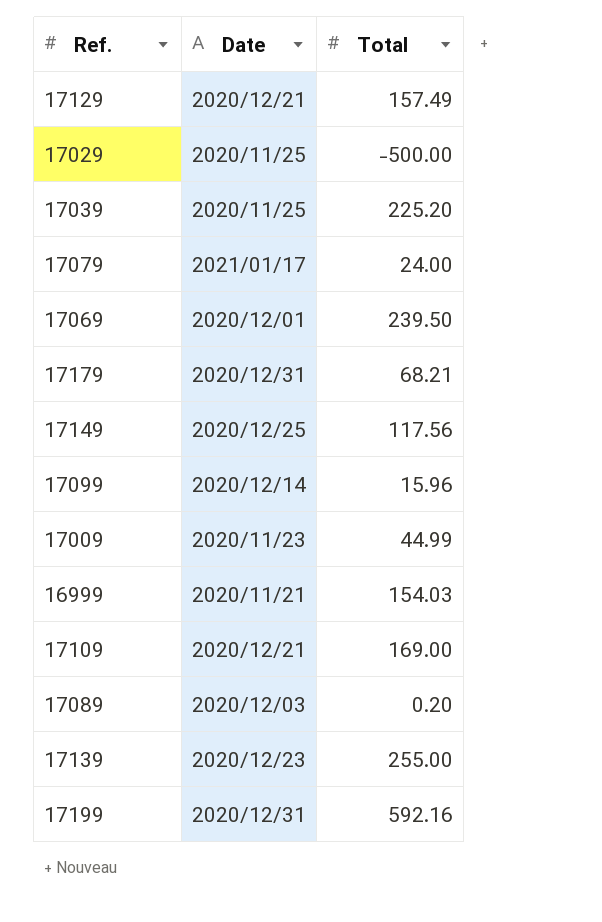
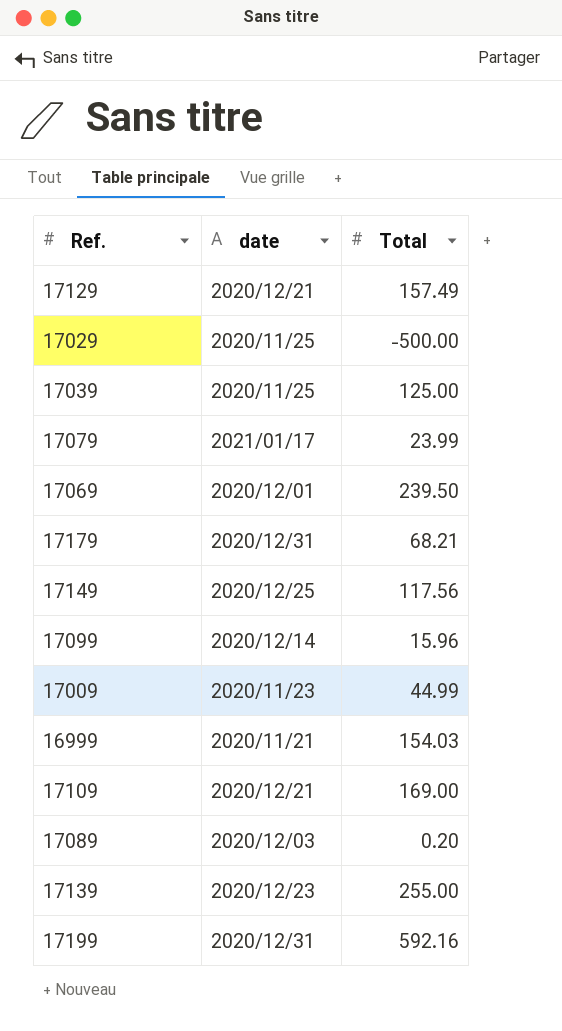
column name: Date -> date
17039 | Total: 225.20 -> 125.00
17079 | Total: 24.00 -> 23.99

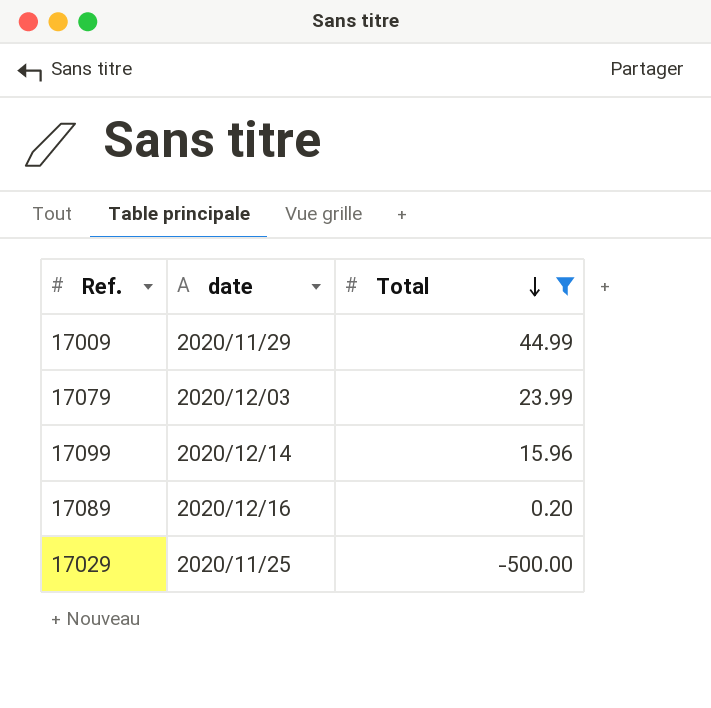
filter: none -> Total <= 44.99
row order: none -> Total descending
17009 | date: 2020/11/23 -> 2020/11/29
17079 | date: 2021/01/17 -> 2020/12/03
17089 | date: 2020/12/03 -> 2020/12/16

